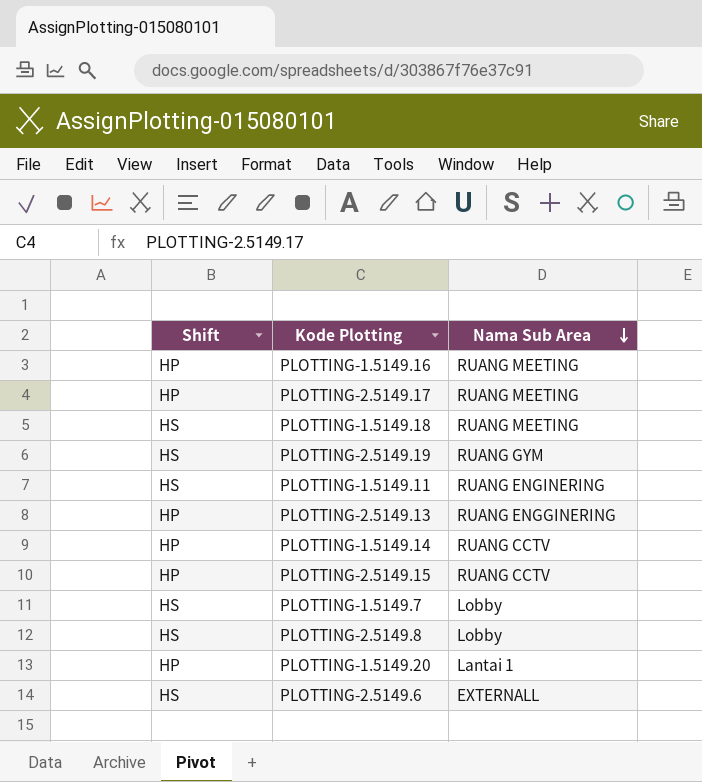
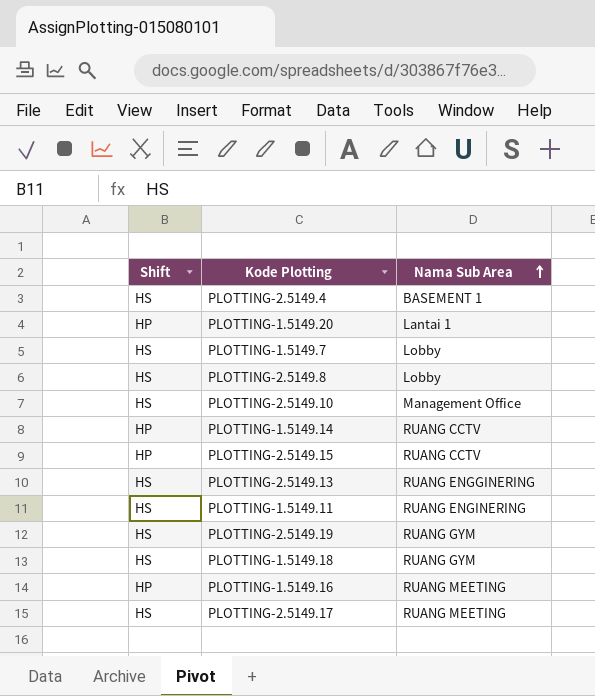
row order: Nama Sub Area descending -> Nama Sub Area ascending
row PLOTTING-2.5149.6: HS | EXTERNALL -> none
row PLOTTING-2.5149.4: none -> HS | BASEMENT 1
row PLOTTING-2.5149.10: none -> HS | Management Office
PLOTTING-2.5149.13 | Shift: HP -> HS
PLOTTING-1.5149.18 | Nama Sub Area: RUANG MEETING -> RUANG GYM
PLOTTING-2.5149.17 | Shift: HP -> HS

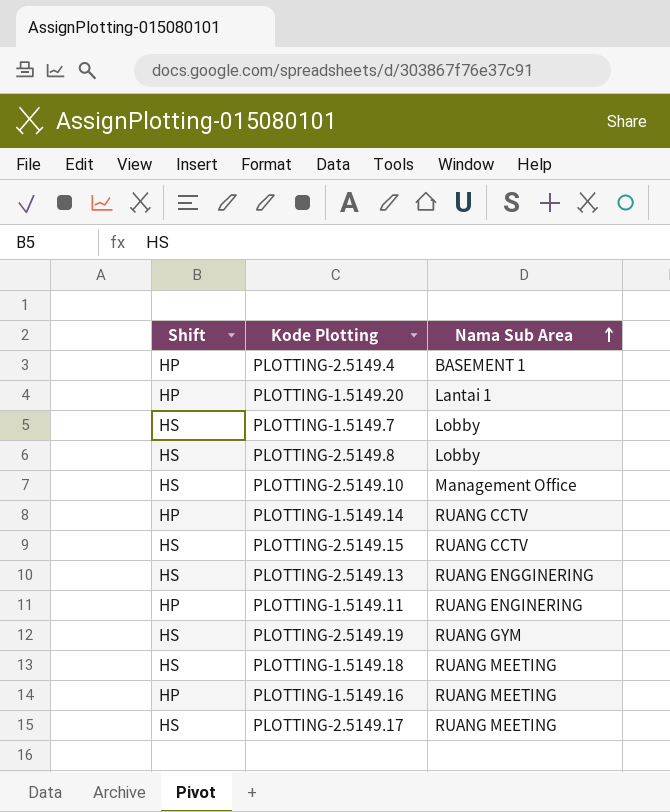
PLOTTING-2.5149.4 | Shift: HS -> HP
PLOTTING-2.5149.15 | Shift: HP -> HS
PLOTTING-1.5149.11 | Shift: HS -> HP
PLOTTING-1.5149.18 | Nama Sub Area: RUANG GYM -> RUANG MEETING

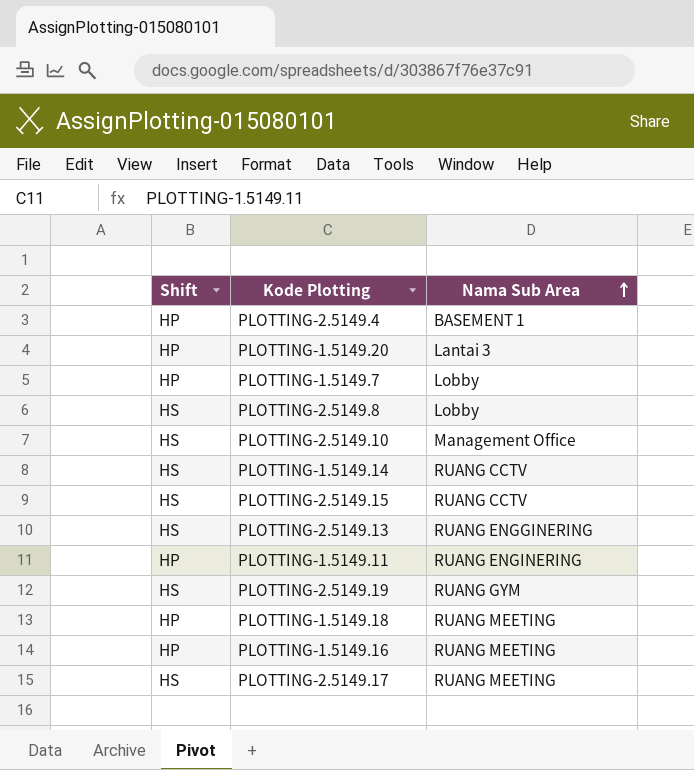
PLOTTING-1.5149.20 | Nama Sub Area: Lantai 1 -> Lantai 3
PLOTTING-1.5149.7 | Shift: HS -> HP
PLOTTING-1.5149.14 | Shift: HP -> HS
PLOTTING-1.5149.18 | Shift: HS -> HP

